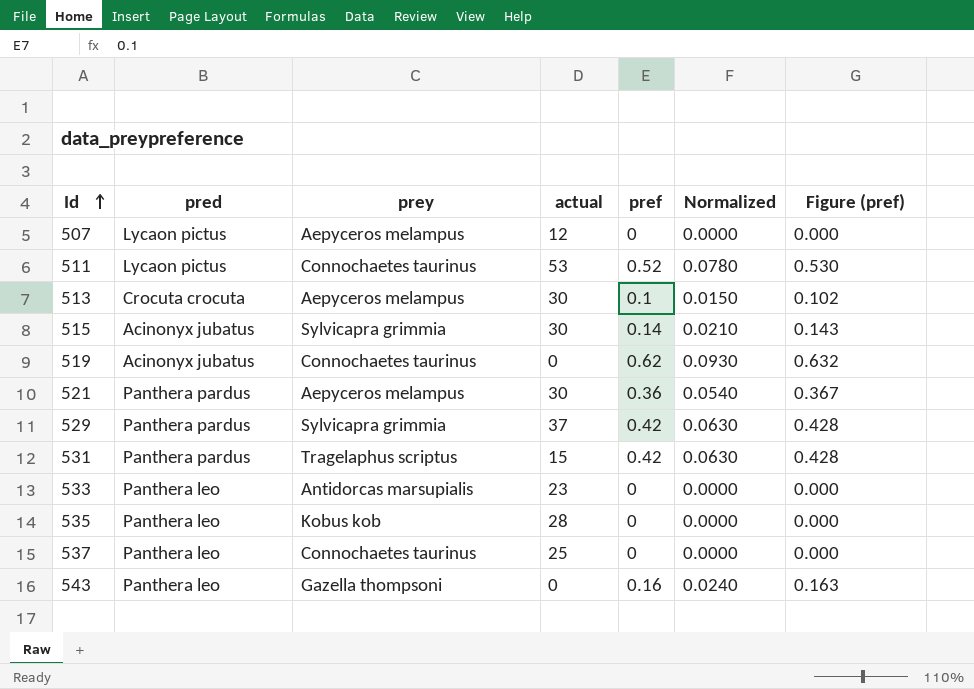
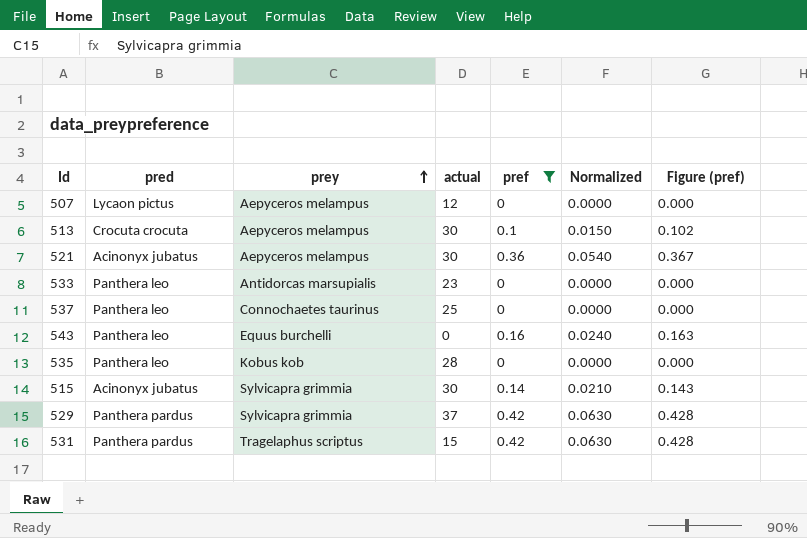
filter: none -> pref <= 0.42
row order: Id ascending -> prey ascending
521 | pred: Panthera pardus -> Acinonyx jubatus
543 | prey: Gazella thompsoni -> Equus burchelli

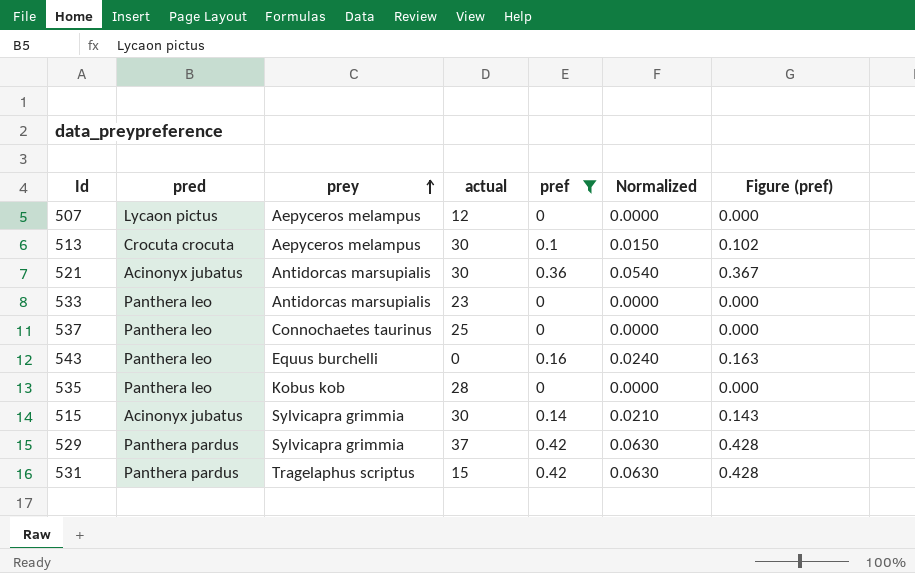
521 | prey: Aepyceros melampus -> Antidorcas marsupialis

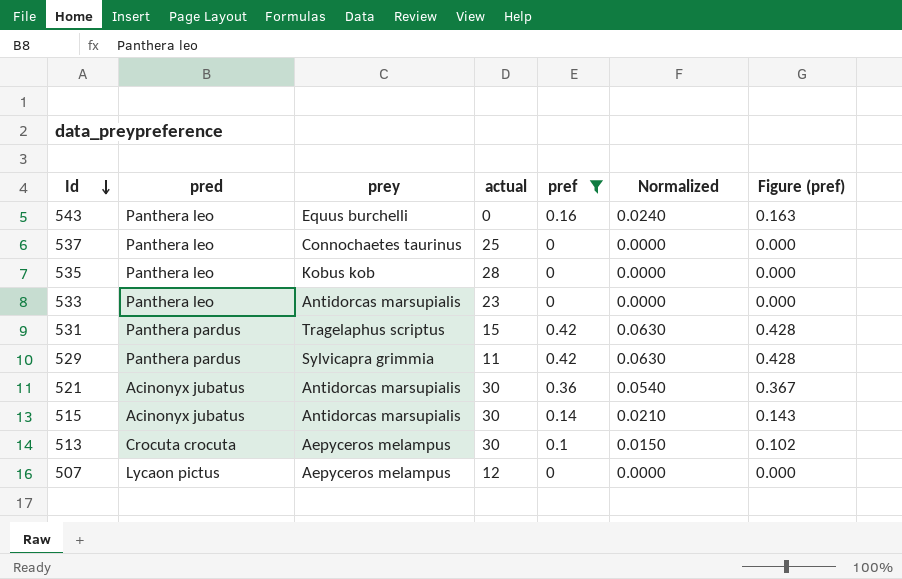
row order: prey ascending -> Id descending
529 | actual: 37 -> 11
515 | prey: Sylvicapra grimmia -> Antidorcas marsupialis

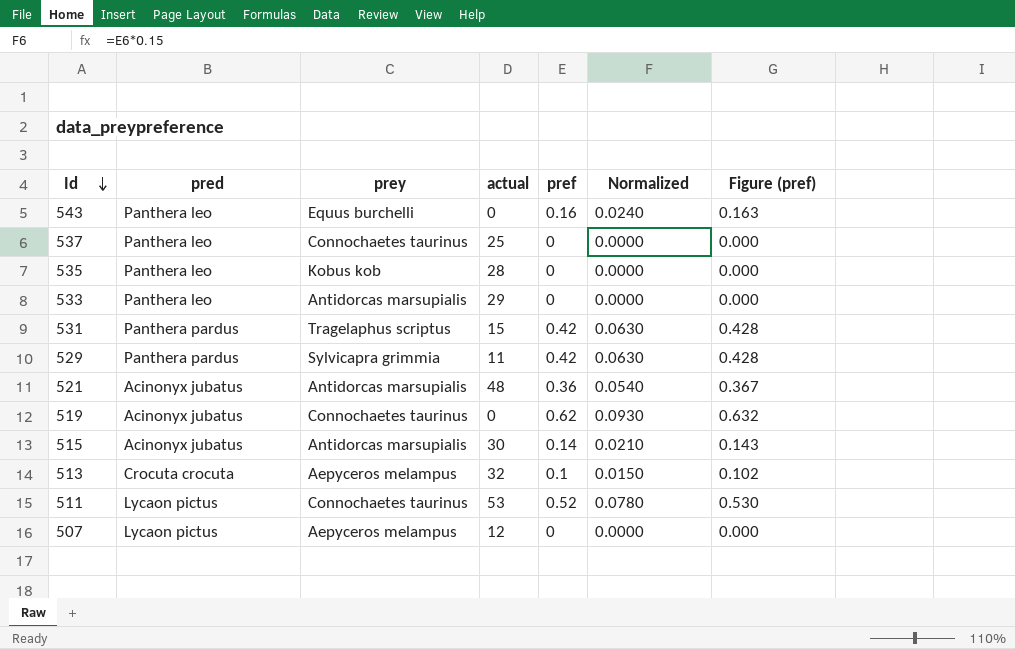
filter: pref <= 0.42 -> none
533 | actual: 23 -> 29
521 | actual: 30 -> 48
513 | actual: 30 -> 32

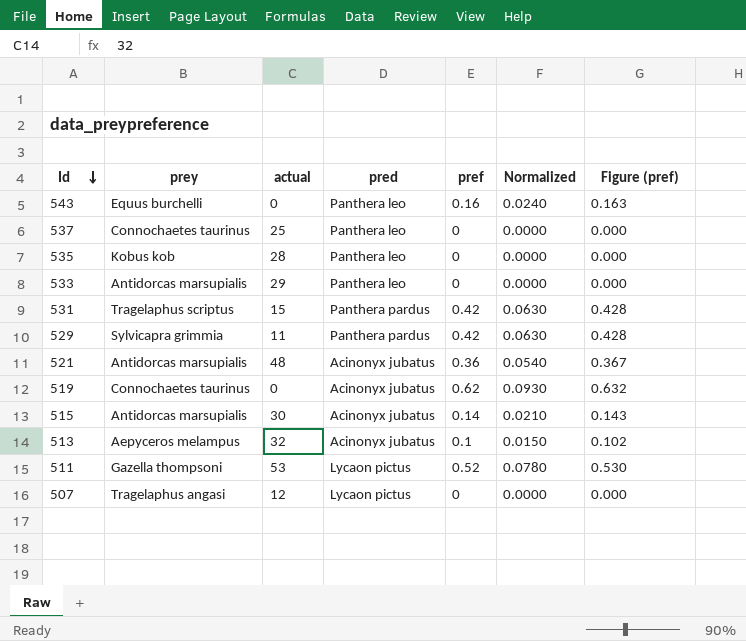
column pred | position: 2 -> 4
513 | pred: Crocuta crocuta -> Acinonyx jubatus
511 | prey: Connochaetes taurinus -> Gazella thompsoni
507 | prey: Aepyceros melampus -> Tragelaphus angasi

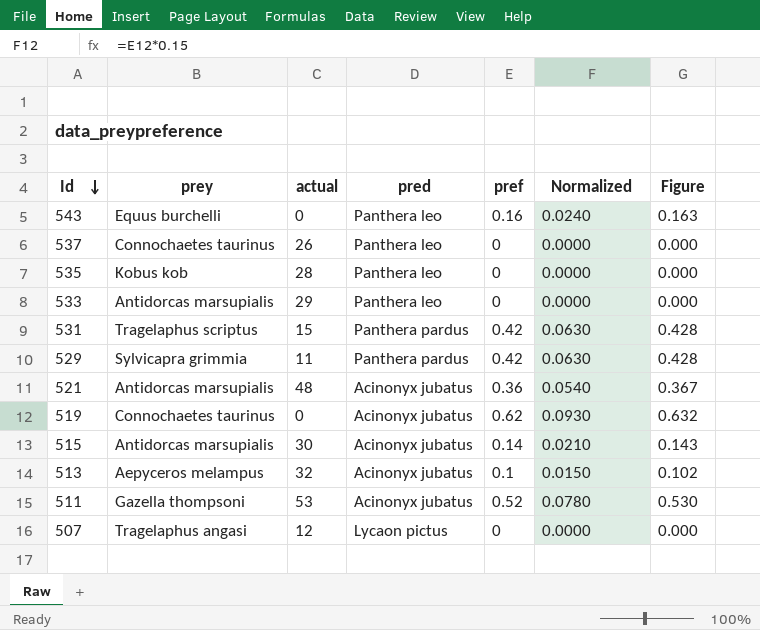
column name: Figure (pref) -> Figure
537 | actual: 25 -> 26
511 | pred: Lycaon pictus -> Acinonyx jubatus

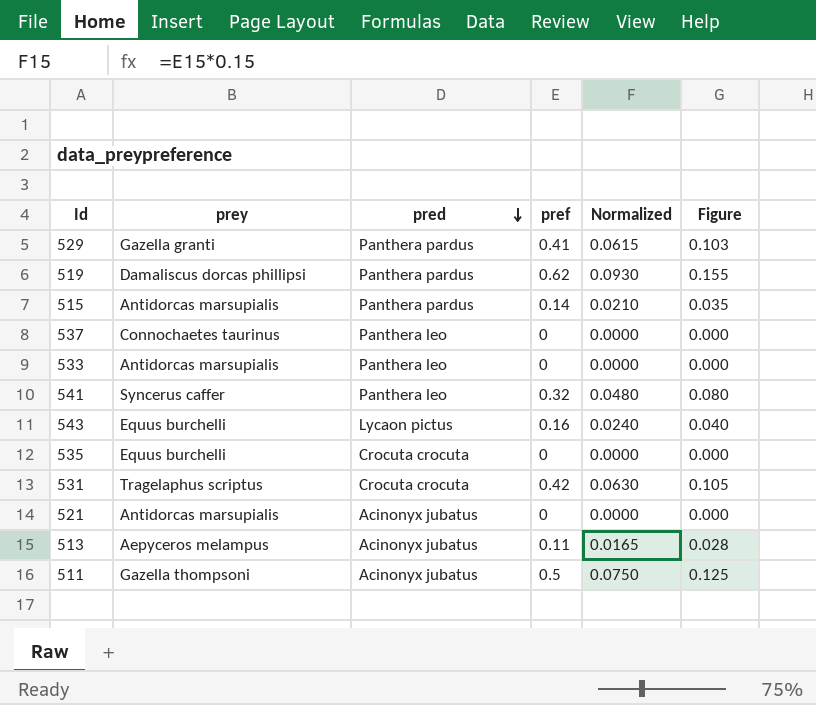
row order: Id descending -> pred descending
column actual | position: 3 -> none
column Figure | formula: [pref] * 1.02 -> [pref] * 0.25
row 507: Tragelaphus angasi | 12 | Lycaon pictus | 0 | 0.0000 | 0.000 -> none
529 | prey: Sylvicapra grimmia -> Gazella granti
529 | pref: 0.42 -> 0.41
529 | Normalized: 0.0630 -> 0.0615
519 | prey: Connochaetes taurinus -> Damaliscus dorcas phillipsi
519 | pred: Acinonyx jubatus -> Panthera pardus
515 | pred: Acinonyx jubatus -> Panthera pardus
row 541: none -> Syncerus caffer | Panthera leo | 0.32 | 0.0480 | 0.080
543 | pred: Panthera leo -> Lycaon pictus
535 | prey: Kobus kob -> Equus burchelli
535 | pred: Panthera leo -> Crocuta crocuta
531 | pred: Panthera pardus -> Crocuta crocuta
521 | pref: 0.36 -> 0
521 | Normalized: 0.0540 -> 0.0000
513 | pref: 0.1 -> 0.11
513 | Normalized: 0.0150 -> 0.0165
511 | pref: 0.52 -> 0.5
511 | Normalized: 0.0780 -> 0.0750

